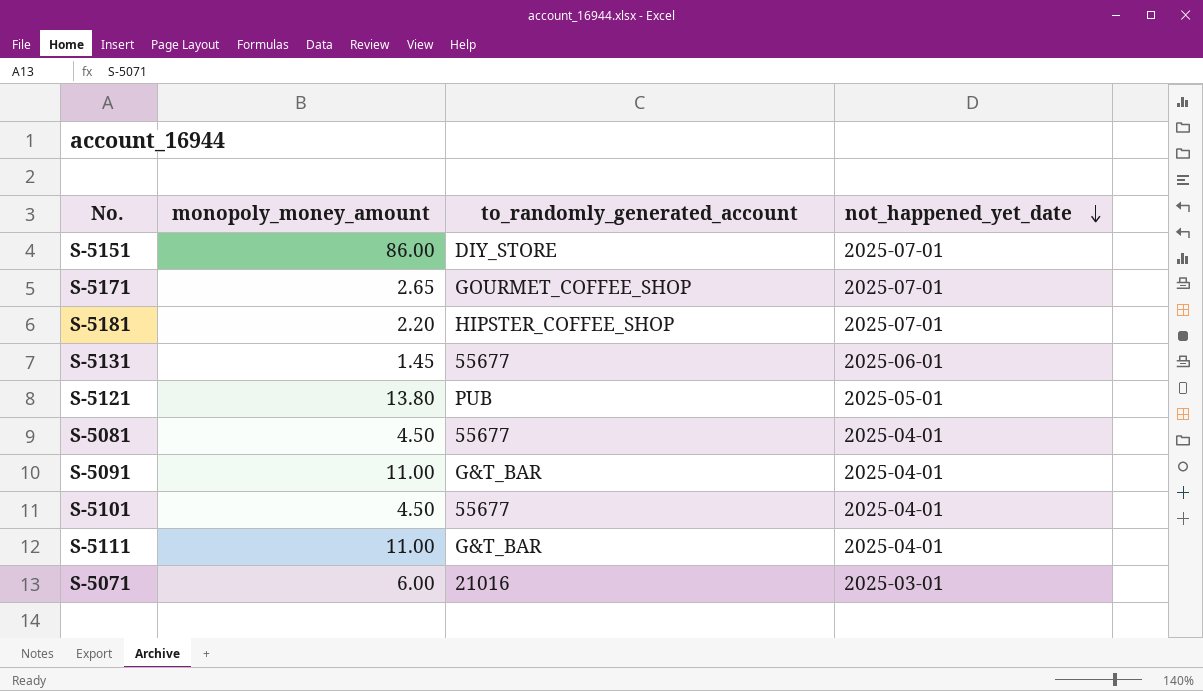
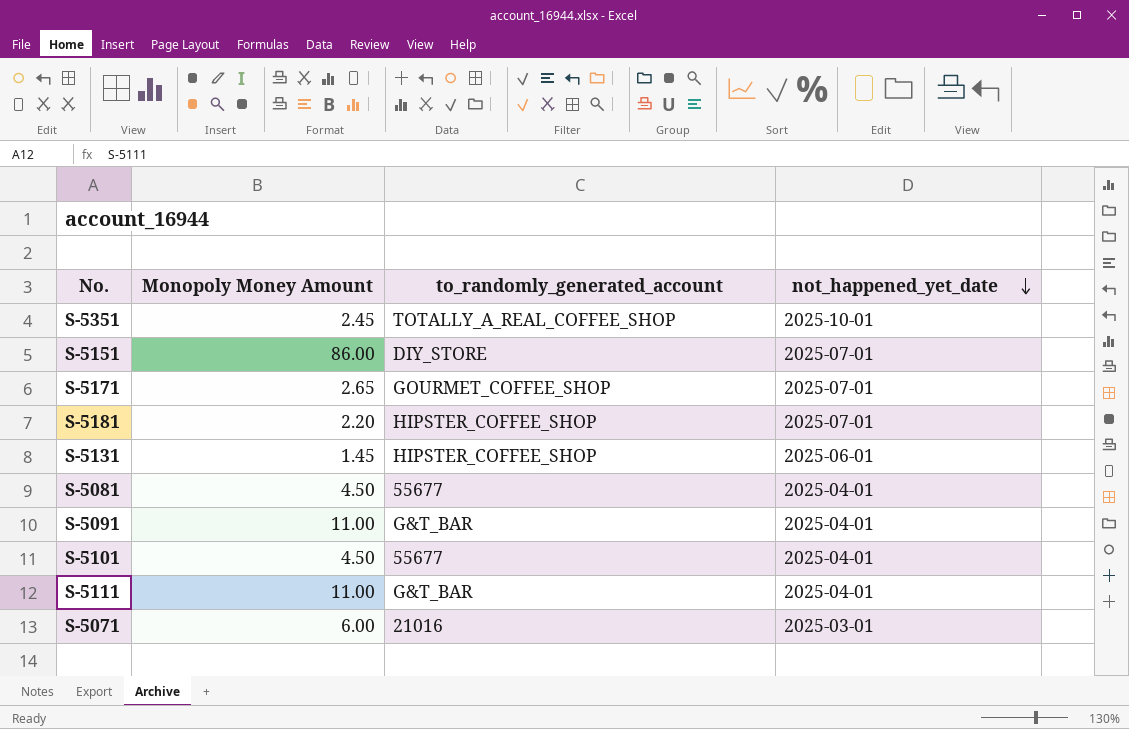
column name: monopoly_money_amount -> Monopoly Money Amount
row S-5121: 13.80 | PUB | 2025-05-01 -> none
row S-5351: none -> 2.45 | TOTALLY_A_REAL_COFFEE_SHOP | 2025-10-01
S-5131 | to_randomly_generated_account: 55677 -> HIPSTER_COFFEE_SHOP

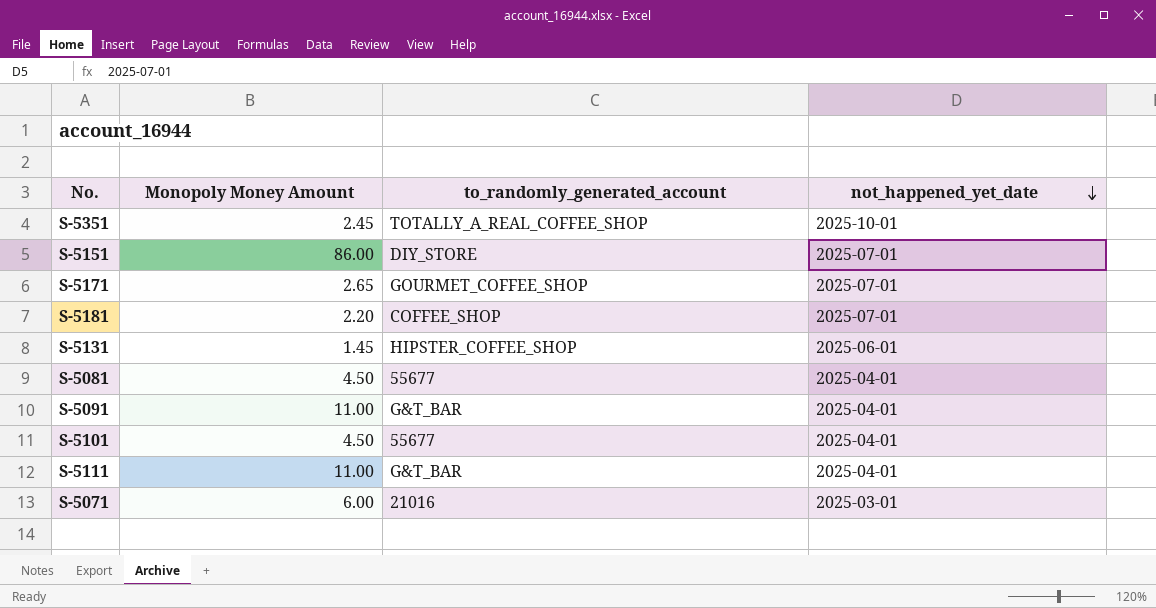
S-5181 | to_randomly_generated_account: HIPSTER_COFFEE_SHOP -> COFFEE_SHOP

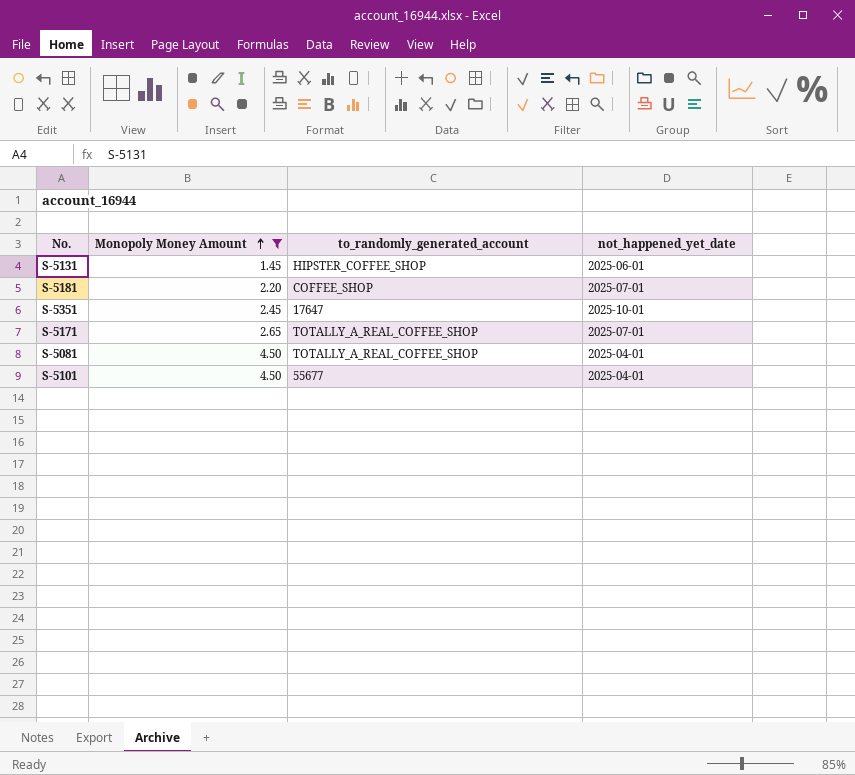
filter: none -> Monopoly Money Amount <= 4.50
row order: not_happened_yet_date descending -> Monopoly Money Amount ascending
S-5351 | to_randomly_generated_account: TOTALLY_A_REAL_COFFEE_SHOP -> 17647
S-5171 | to_randomly_generated_account: GOURMET_COFFEE_SHOP -> TOTALLY_A_REAL_COFFEE_SHOP
S-5081 | to_randomly_generated_account: 55677 -> TOTALLY_A_REAL_COFFEE_SHOP

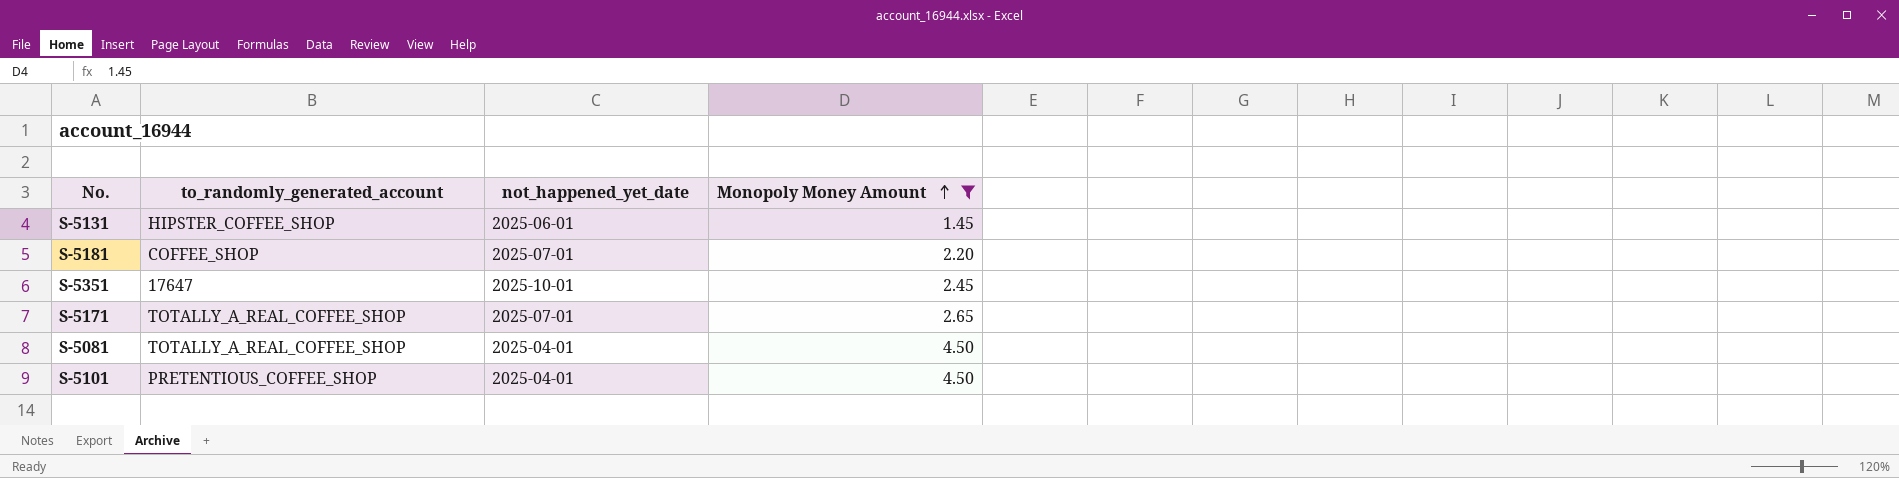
column Monopoly Money Amount | position: 2 -> 4
S-5101 | to_randomly_generated_account: 55677 -> PRETENTIOUS_COFFEE_SHOP

